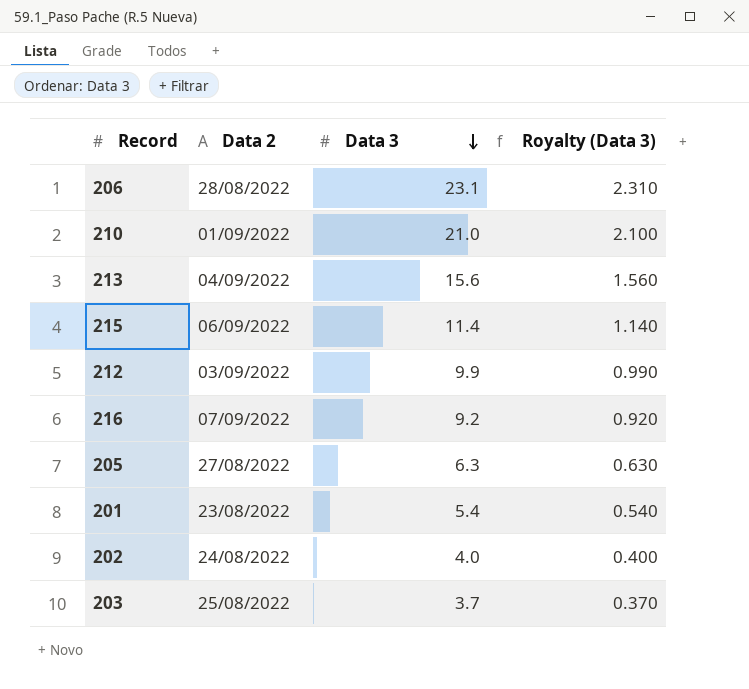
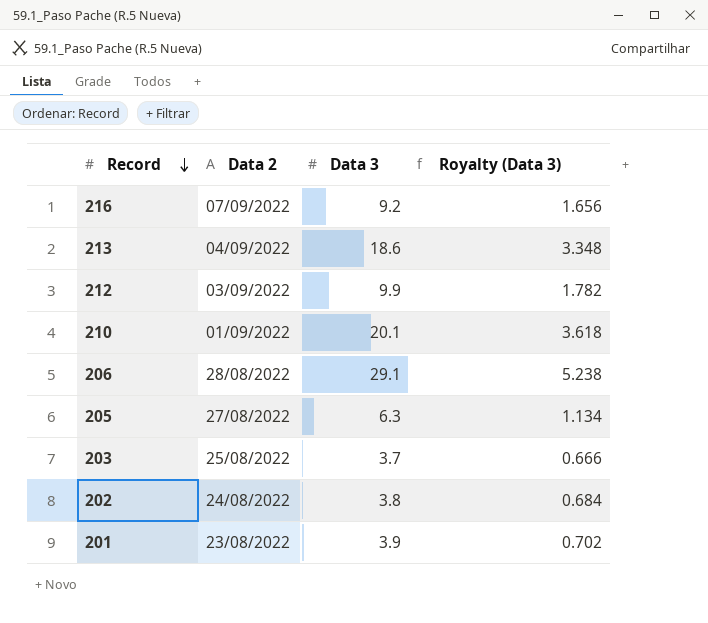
row order: Data 3 descending -> Record descending
column Royalty (Data 3) | formula: [Data 3] * 0.1 -> [Data 3] * 0.18
row 215: 06/09/2022 | 11.4 | 1.140 -> none
213 | Data 3: 15.6 -> 18.6
210 | Data 3: 21.0 -> 20.1
206 | Data 3: 23.1 -> 29.1
202 | Data 3: 4.0 -> 3.8
201 | Data 3: 5.4 -> 3.9

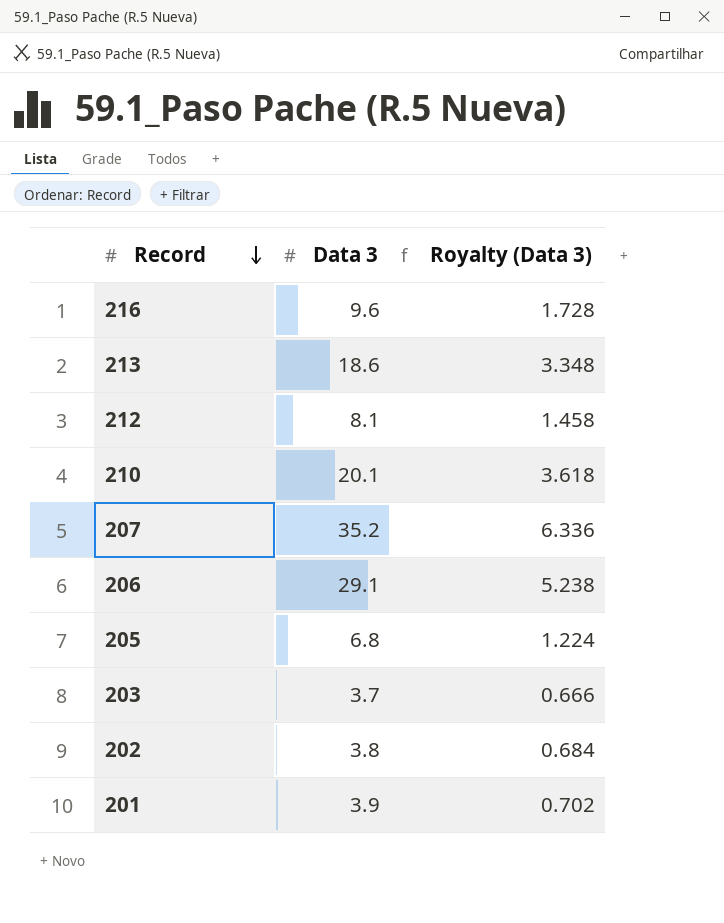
column Data 2 | position: 2 -> none
216 | Data 3: 9.2 -> 9.6
216 | Royalty (Data 3): 1.656 -> 1.728
212 | Data 3: 9.9 -> 8.1
212 | Royalty (Data 3): 1.782 -> 1.458
row 207: none -> 35.2 | 6.336
205 | Data 3: 6.3 -> 6.8
205 | Royalty (Data 3): 1.134 -> 1.224

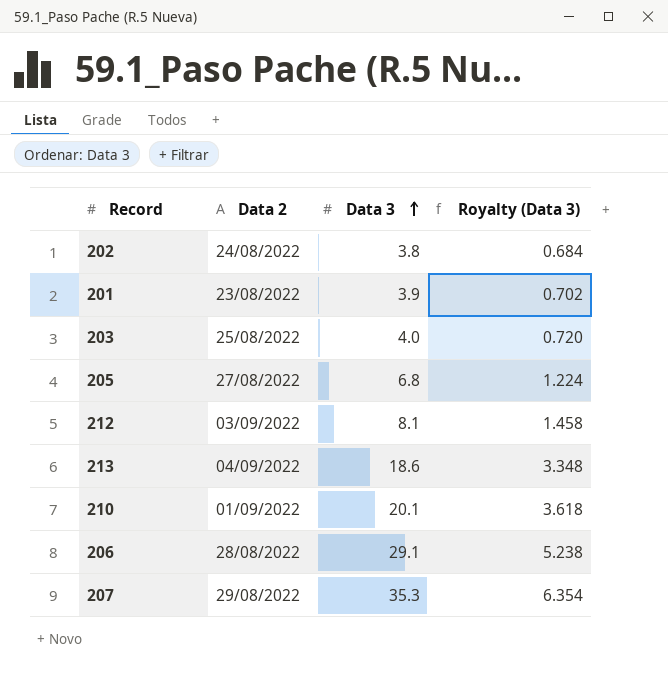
row order: Record descending -> Data 3 ascending
column Data 2 | position: none -> 2
row 216: 9.6 | 1.728 -> none
203 | Data 3: 3.7 -> 4.0
203 | Royalty (Data 3): 0.666 -> 0.720
207 | Data 3: 35.2 -> 35.3
207 | Royalty (Data 3): 6.336 -> 6.354

